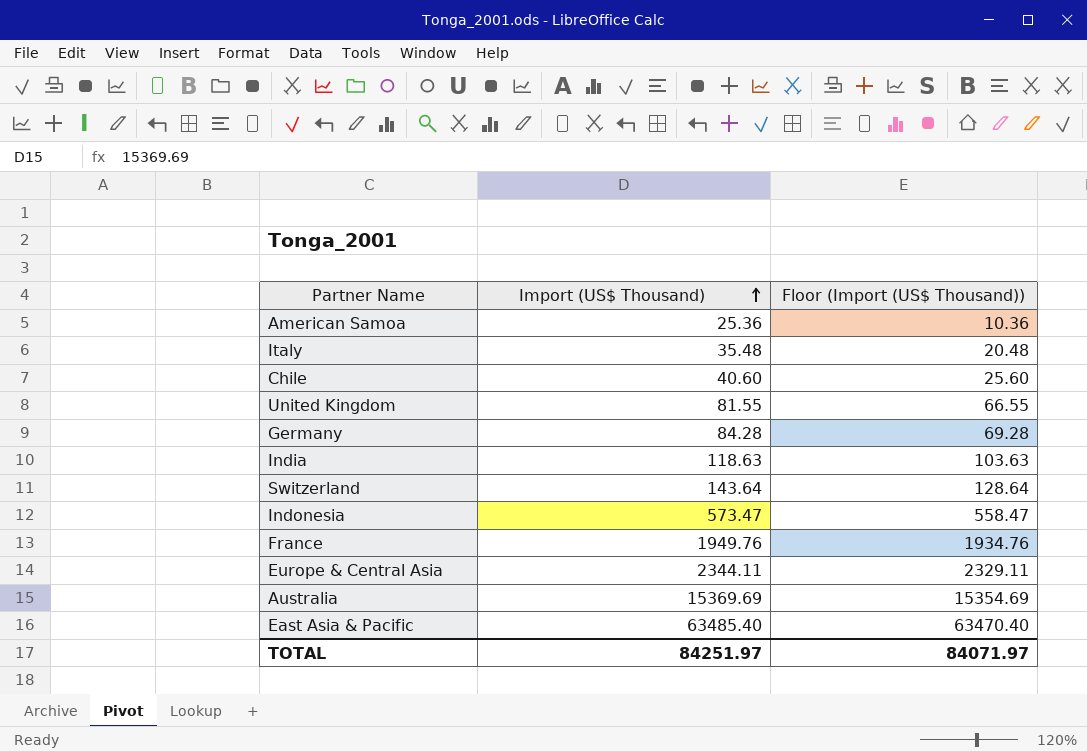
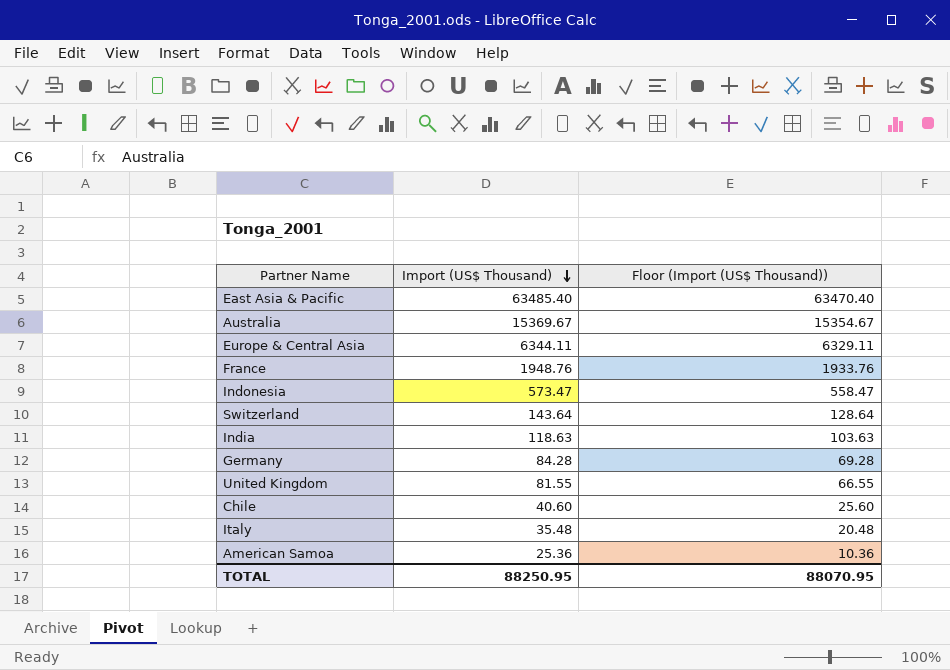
row order: Import (US$ Thousand) ascending -> Import (US$ Thousand) descending
Australia | Import (US$ Thousand): 15369.69 -> 15369.67
Australia | Floor (Import (US$ Thousand)): 15354.69 -> 15354.67
Europe & Central Asia | Import (US$ Thousand): 2344.11 -> 6344.11
Europe & Central Asia | Floor (Import (US$ Thousand)): 2329.11 -> 6329.11
France | Import (US$ Thousand): 1949.76 -> 1948.76
France | Floor (Import (US$ Thousand)): 1934.76 -> 1933.76
TOTAL | Import (US$ Thousand): 84251.97 -> 88250.95
TOTAL | Floor (Import (US$ Thousand)): 84071.97 -> 88070.95

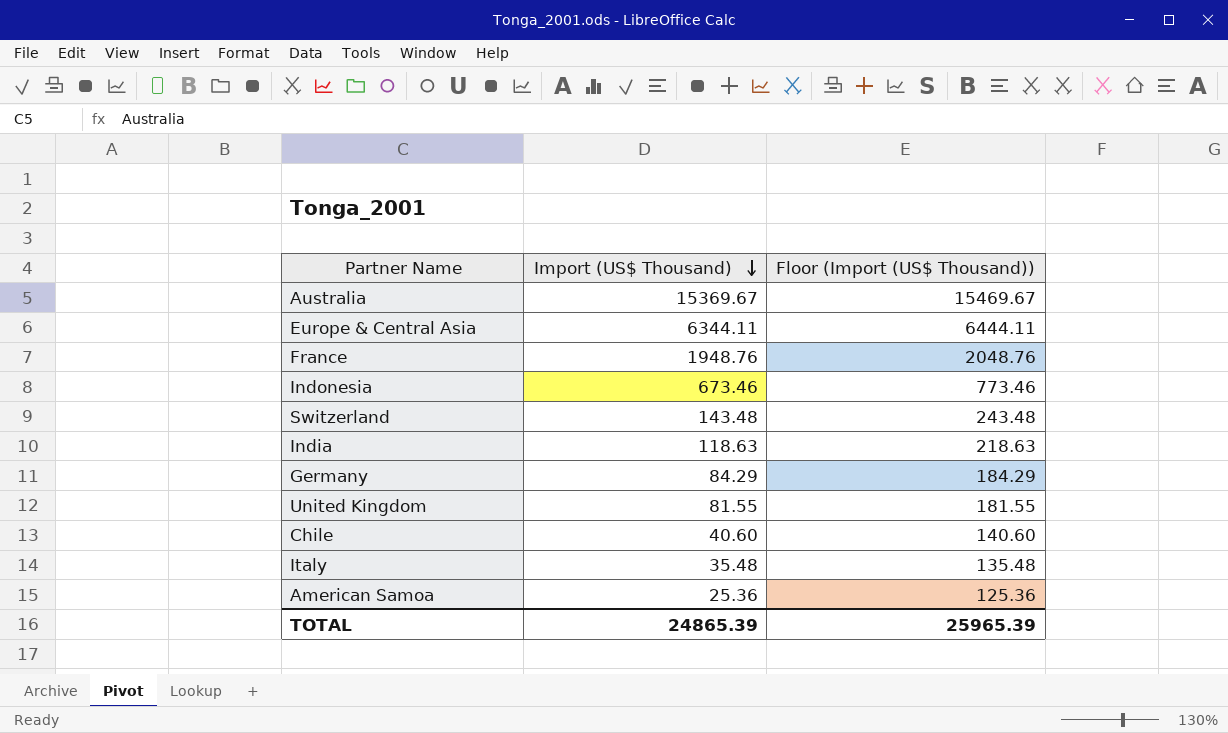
column Floor (Import (US$ Thousand)) | formula: [Import (US$ Thousand)] - 15 -> [Import (US$ Thousand)] + 100
row East Asia & Pacific: 63485.40 | 63470.40 -> none
Indonesia | Import (US$ Thousand): 573.47 -> 673.46
Switzerland | Import (US$ Thousand): 143.64 -> 143.48
Germany | Import (US$ Thousand): 84.28 -> 84.29
TOTAL | Import (US$ Thousand): 88250.95 -> 24865.39
TOTAL | Floor (Import (US$ Thousand)): 88070.95 -> 25965.39

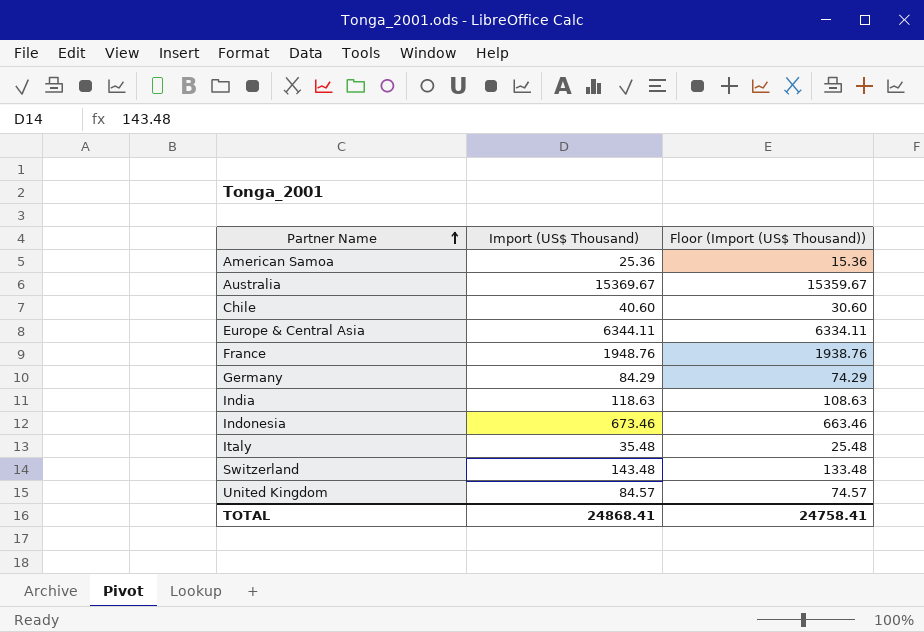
row order: Import (US$ Thousand) descending -> Partner Name ascending
column Floor (Import (US$ Thousand)) | formula: [Import (US$ Thousand)] + 100 -> [Import (US$ Thousand)] - 10
United Kingdom | Import (US$ Thousand): 81.55 -> 84.57
TOTAL | Import (US$ Thousand): 24865.39 -> 24868.41
TOTAL | Floor (Import (US$ Thousand)): 25965.39 -> 24758.41

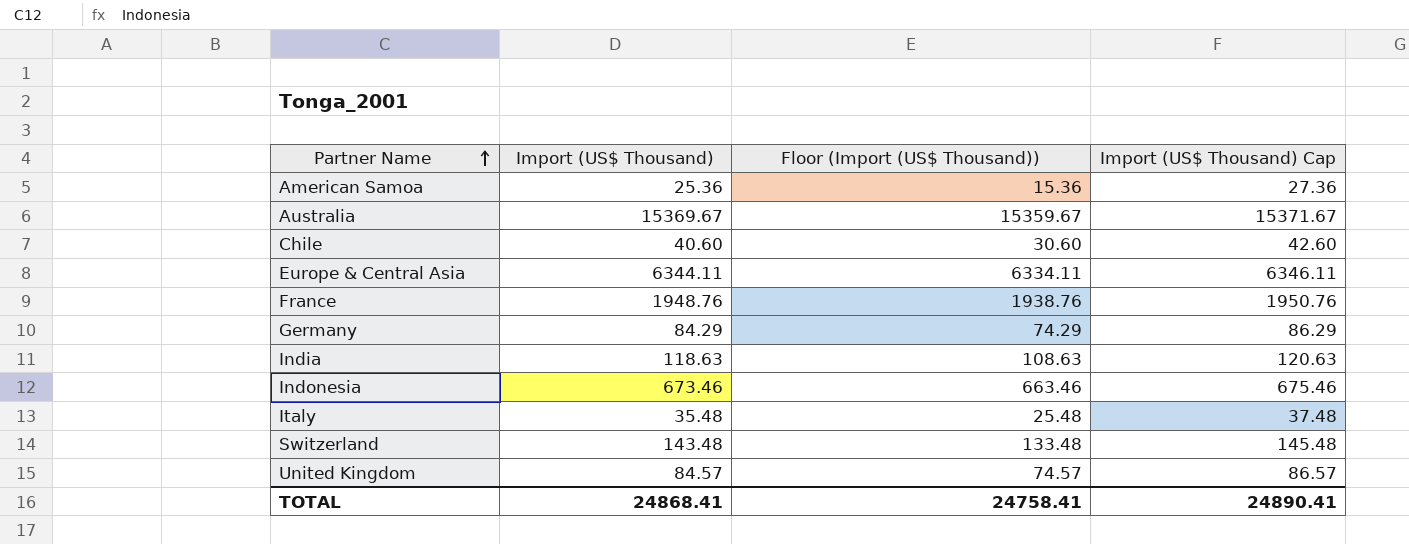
column Import (US$ Thousand) Cap | formula: none -> [Import (US$ Thousand)] + 2

